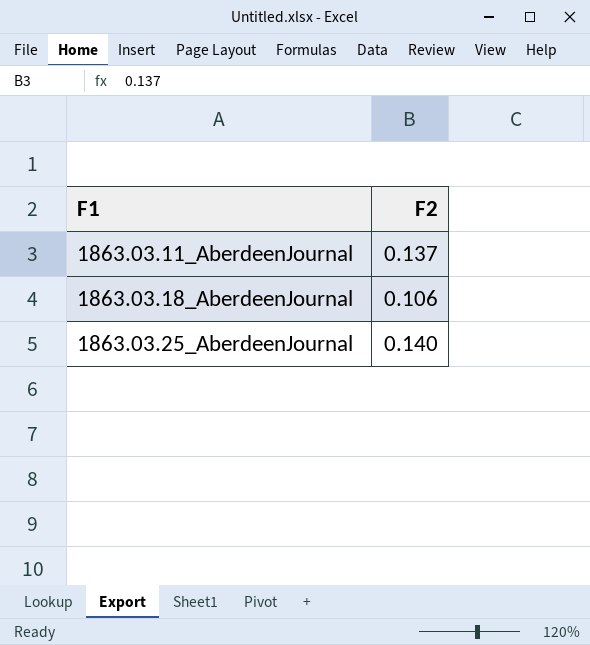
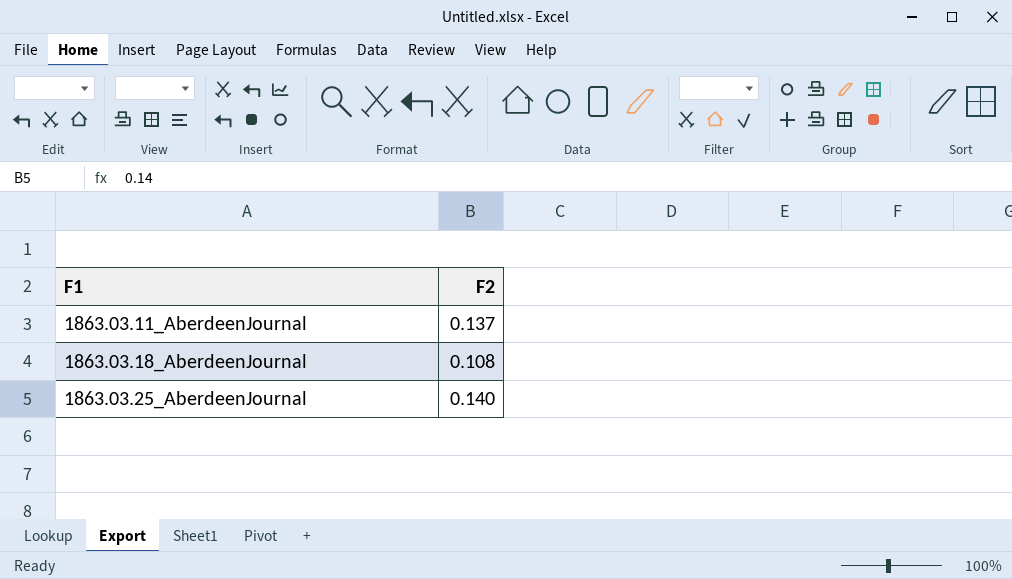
1863.03.18_AberdeenJournal | F2: 0.106 -> 0.108

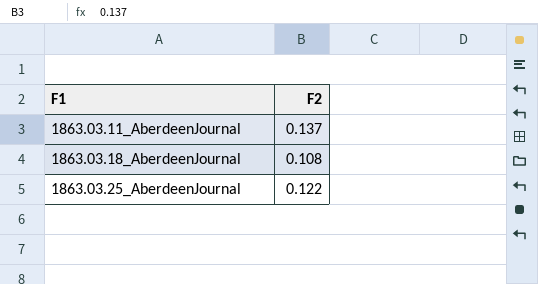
1863.03.25_AberdeenJournal | F2: 0.140 -> 0.122

